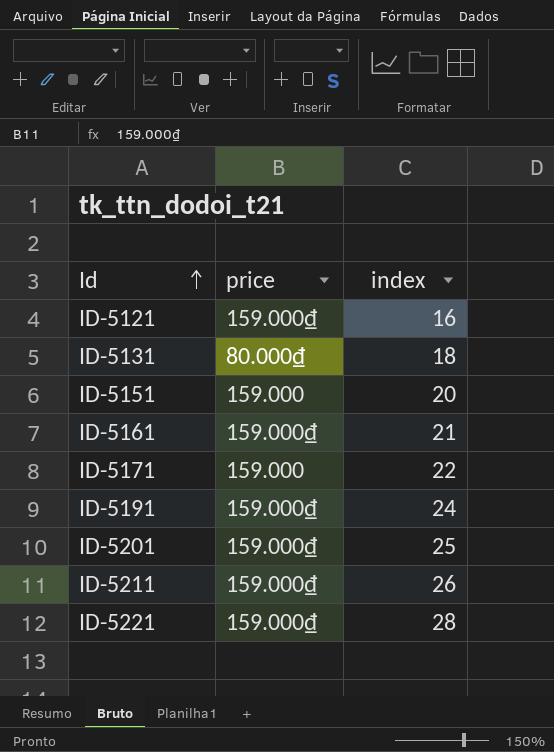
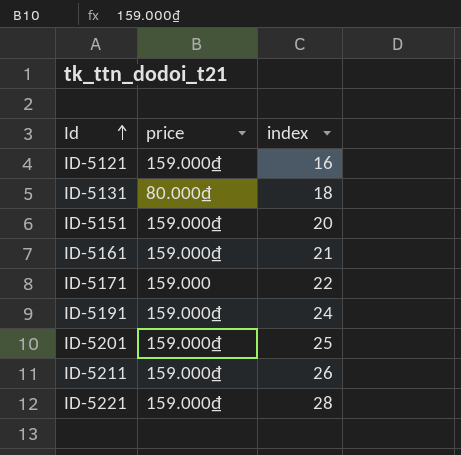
ID-5151 | price: 159.000 -> 159.000₫

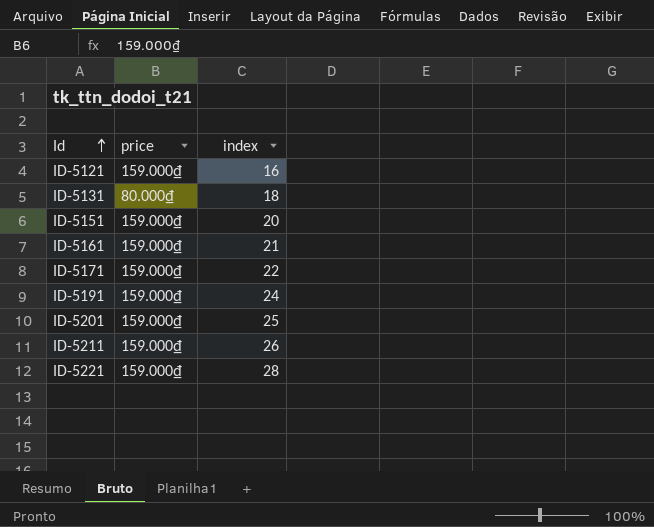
ID-5171 | price: 159.000 -> 159.000₫

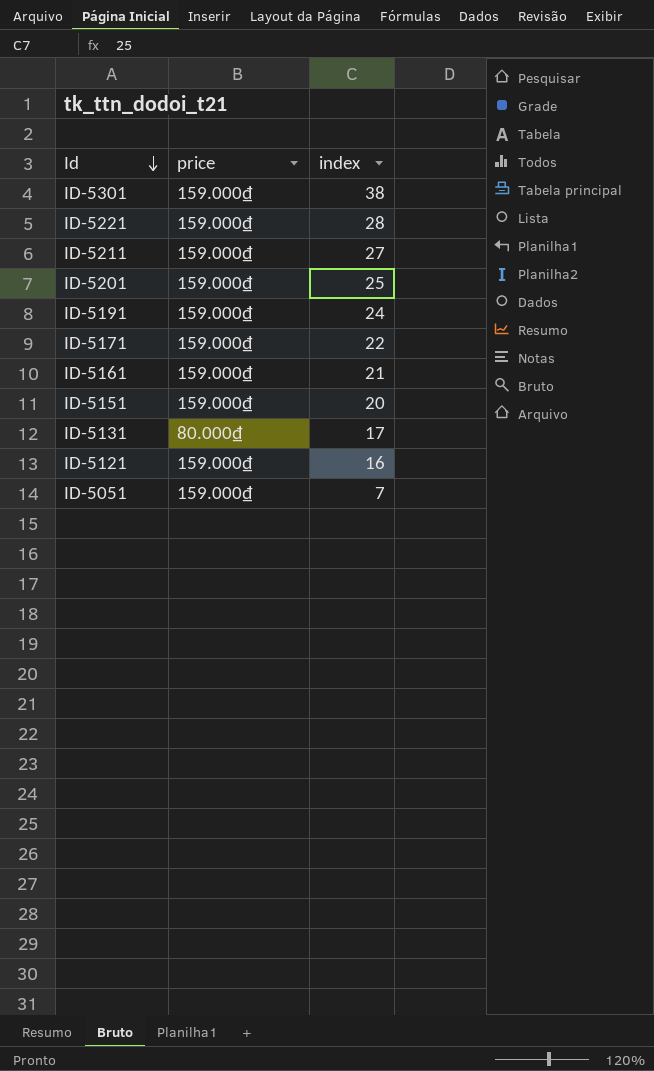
row order: Id ascending -> Id descending
row ID-5301: none -> 159.000₫ | 38
ID-5211 | index: 26 -> 27
ID-5131 | index: 18 -> 17
row ID-5051: none -> 159.000₫ | 7

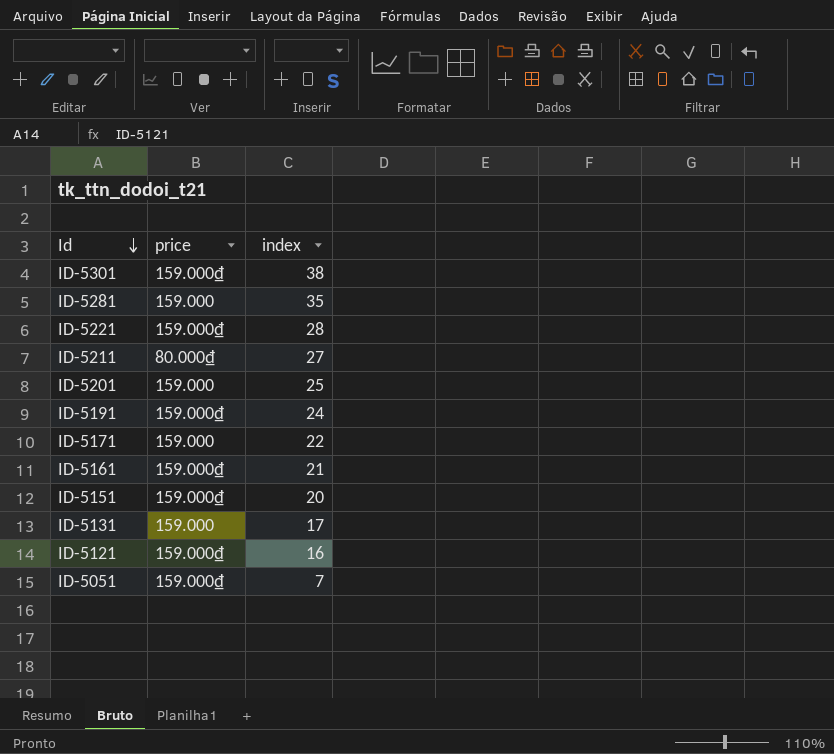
row ID-5281: none -> 159.000 | 35
ID-5211 | price: 159.000₫ -> 80.000₫
ID-5201 | price: 159.000₫ -> 159.000
ID-5171 | price: 159.000₫ -> 159.000
ID-5131 | price: 80.000₫ -> 159.000

